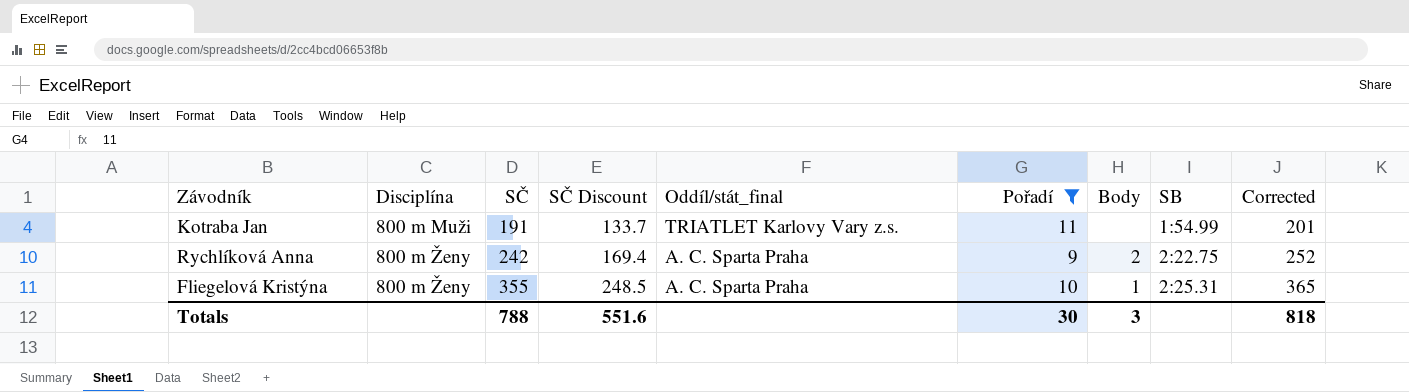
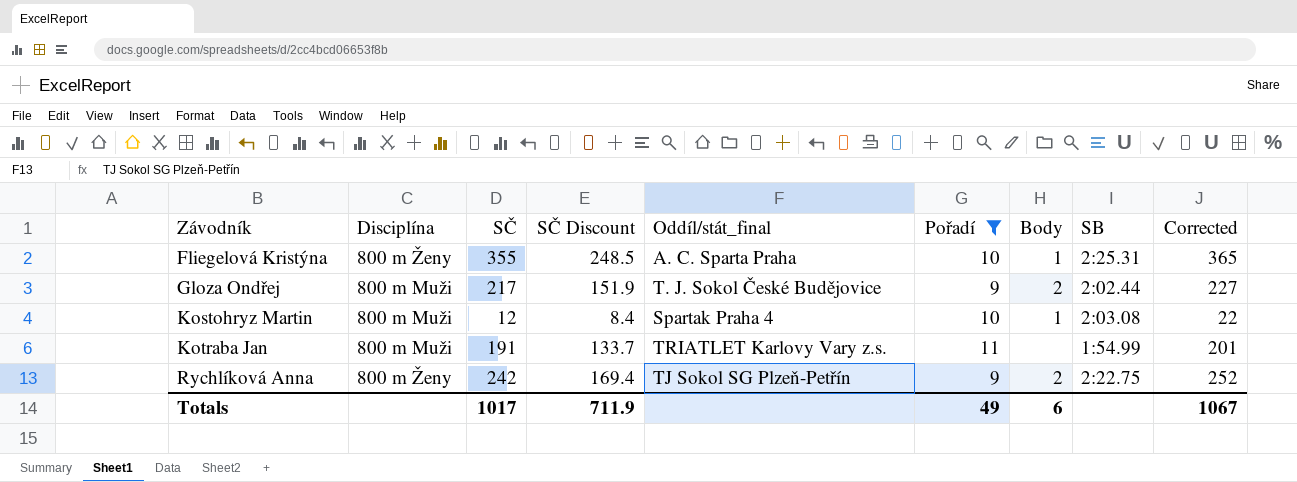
row order: Disciplína ascending -> Závodník ascending
row Gloza Ondřej: none -> 800 m Muži | 217 | 151.9 | T. J. Sokol České Budějovice | 9 | 2 | 2:02.44 | 227
row Kostohryz Martin: none -> 800 m Muži | 12 | 8.4 | Spartak Praha 4 | 10 | 1 | 2:03.08 | 22
Rychlíková Anna | Oddíl/stát_final: A. C. Sparta Praha -> TJ Sokol SG Plzeň-Petřín
Totals | SČ: 788 -> 1017
Totals | SČ Discount: 551.6 -> 711.9
Totals | Pořadí: 30 -> 49
Totals | Body: 3 -> 6
Totals | Corrected: 818 -> 1067

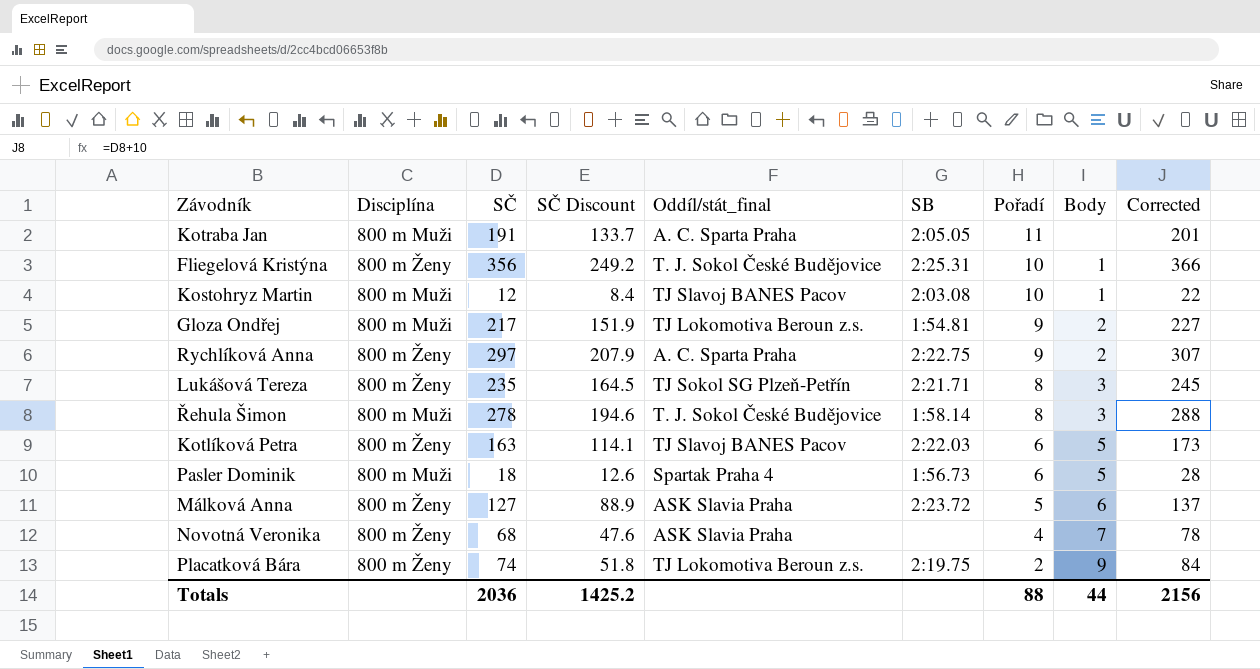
filter: Pořadí >= 9 -> none
row order: Závodník ascending -> Pořadí descending
column SB | position: 8 -> 6
Kotraba Jan | Oddíl/stát_final: TRIATLET Karlovy Vary z.s. -> A. C. Sparta Praha
Kotraba Jan | SB: 1:54.99 -> 2:05.05
Fliegelová Kristýna | SČ: 355 -> 356
Fliegelová Kristýna | SČ Discount: 248.5 -> 249.2
Fliegelová Kristýna | Oddíl/stát_final: A. C. Sparta Praha -> T. J. Sokol České Budějovice
Fliegelová Kristýna | Corrected: 365 -> 366
Kostohryz Martin | Oddíl/stát_final: Spartak Praha 4 -> TJ Slavoj BANES Pacov
Gloza Ondřej | Oddíl/stát_final: T. J. Sokol České Budějovice -> TJ Lokomotiva Beroun z.s.
Gloza Ondřej | SB: 2:02.44 -> 1:54.81
Rychlíková Anna | SČ: 242 -> 297
Rychlíková Anna | SČ Discount: 169.4 -> 207.9
Rychlíková Anna | Oddíl/stát_final: TJ Sokol SG Plzeň-Petřín -> A. C. Sparta Praha
Rychlíková Anna | Corrected: 252 -> 307
Totals | SČ: 1017 -> 2036
Totals | SČ Discount: 711.9 -> 1425.2
Totals | Pořadí: 49 -> 88
Totals | Body: 6 -> 44
Totals | Corrected: 1067 -> 2156

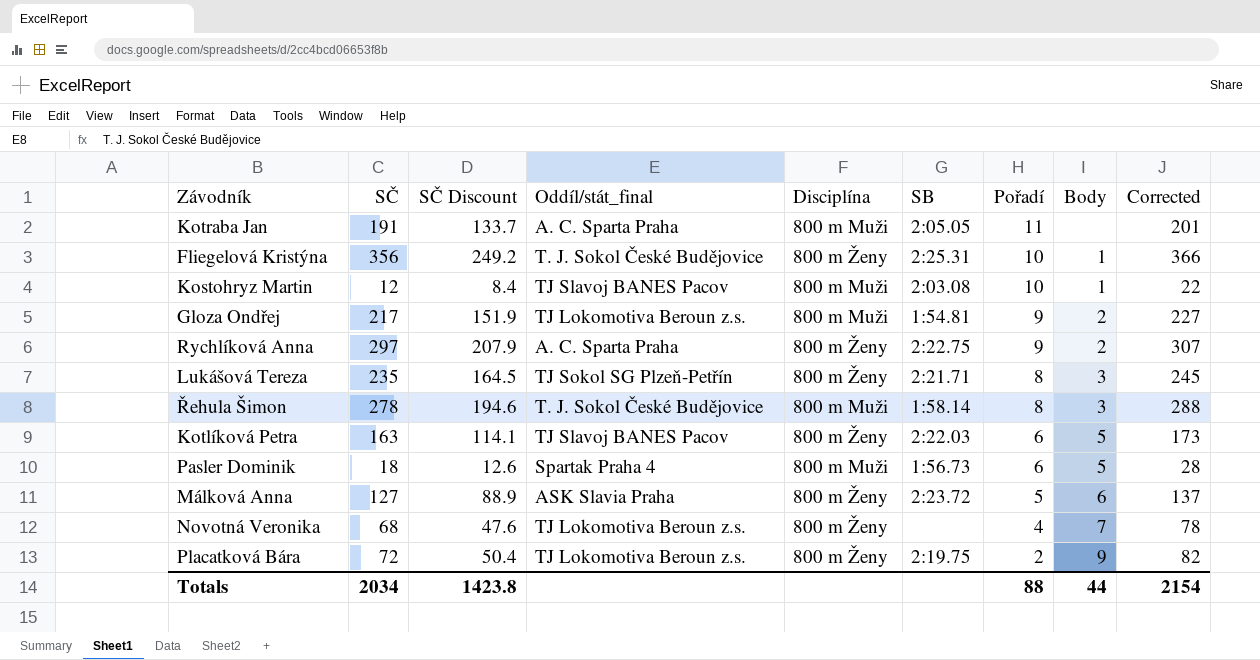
column Disciplína | position: 2 -> 5
Novotná Veronika | Oddíl/stát_final: ASK Slavia Praha -> TJ Lokomotiva Beroun z.s.
Placatková Bára | SČ: 74 -> 72
Placatková Bára | SČ Discount: 51.8 -> 50.4
Placatková Bára | Corrected: 84 -> 82
Totals | SČ: 2036 -> 2034
Totals | SČ Discount: 1425.2 -> 1423.8
Totals | Corrected: 2156 -> 2154

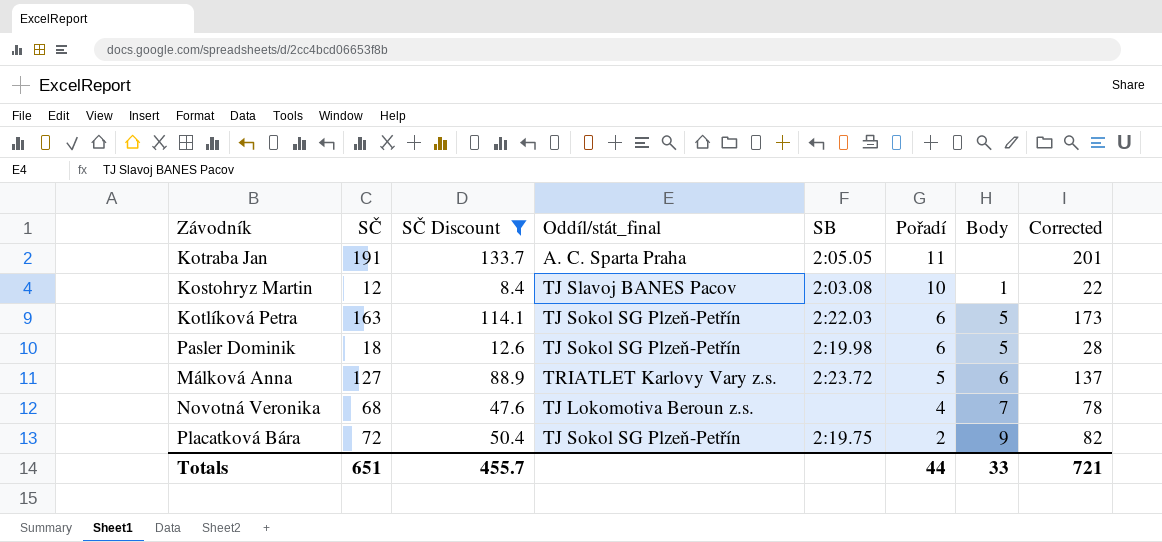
filter: none -> SČ Discount <= 133.7
column Disciplína | position: 5 -> none
Kotlíková Petra | Oddíl/stát_final: TJ Slavoj BANES Pacov -> TJ Sokol SG Plzeň-Petřín
Pasler Dominik | Oddíl/stát_final: Spartak Praha 4 -> TJ Sokol SG Plzeň-Petřín
Pasler Dominik | SB: 1:56.73 -> 2:19.98
Málková Anna | Oddíl/stát_final: ASK Slavia Praha -> TRIATLET Karlovy Vary z.s.
Placatková Bára | Oddíl/stát_final: TJ Lokomotiva Beroun z.s. -> TJ Sokol SG Plzeň-Petřín
Totals | SČ: 2034 -> 651
Totals | SČ Discount: 1423.8 -> 455.7
Totals | Pořadí: 88 -> 44
Totals | Body: 44 -> 33
Totals | Corrected: 2154 -> 721

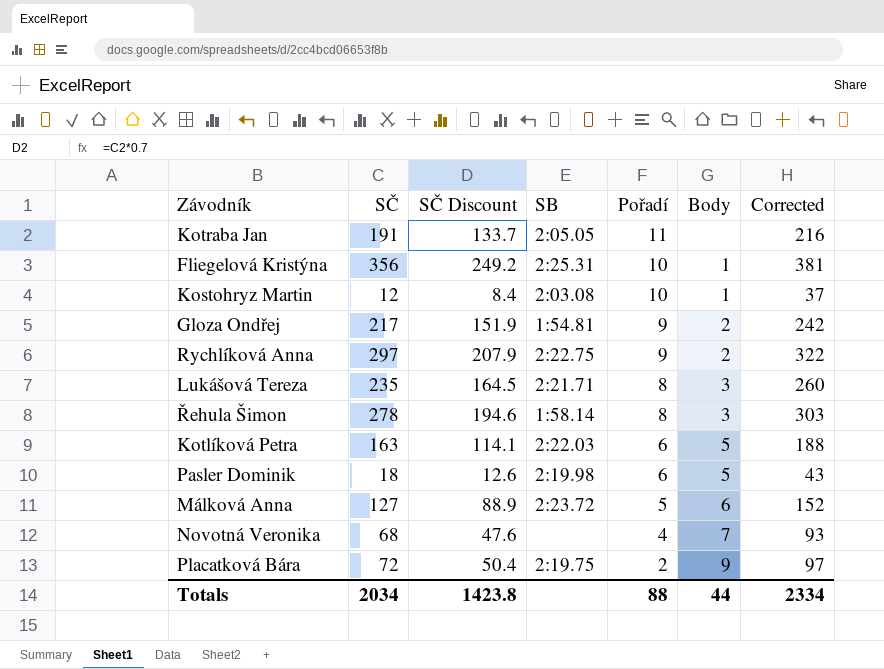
filter: SČ Discount <= 133.7 -> none
column Oddíl/stát_final | position: 4 -> none
column Corrected | formula: [SČ] + 10 -> [SČ] + 25
Totals | SČ: 651 -> 2034
Totals | SČ Discount: 455.7 -> 1423.8
Totals | Pořadí: 44 -> 88
Totals | Body: 33 -> 44
Totals | Corrected: 721 -> 2334

